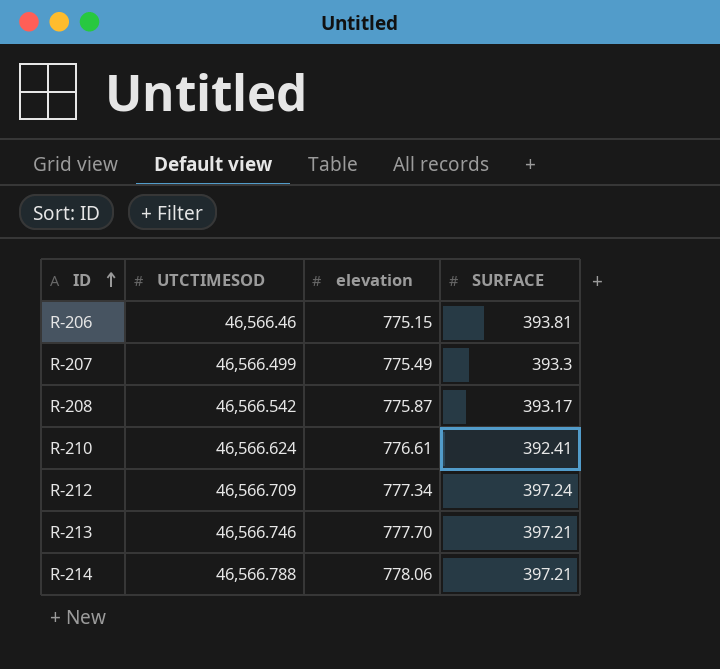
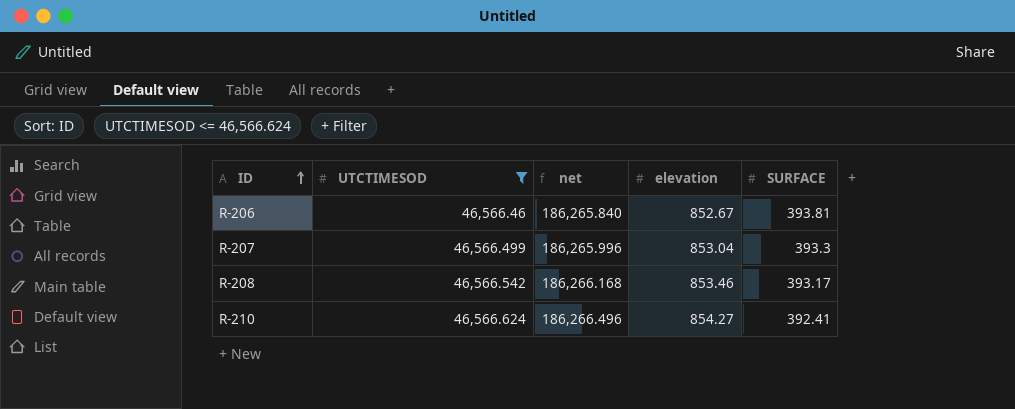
filter: none -> UTCTIMESOD <= 46,566.624
column net | formula: none -> [UTCTIMESOD] * 4
R-206 | elevation: 775.15 -> 852.67
R-207 | elevation: 775.49 -> 853.04
R-208 | elevation: 775.87 -> 853.46
R-210 | elevation: 776.61 -> 854.27

